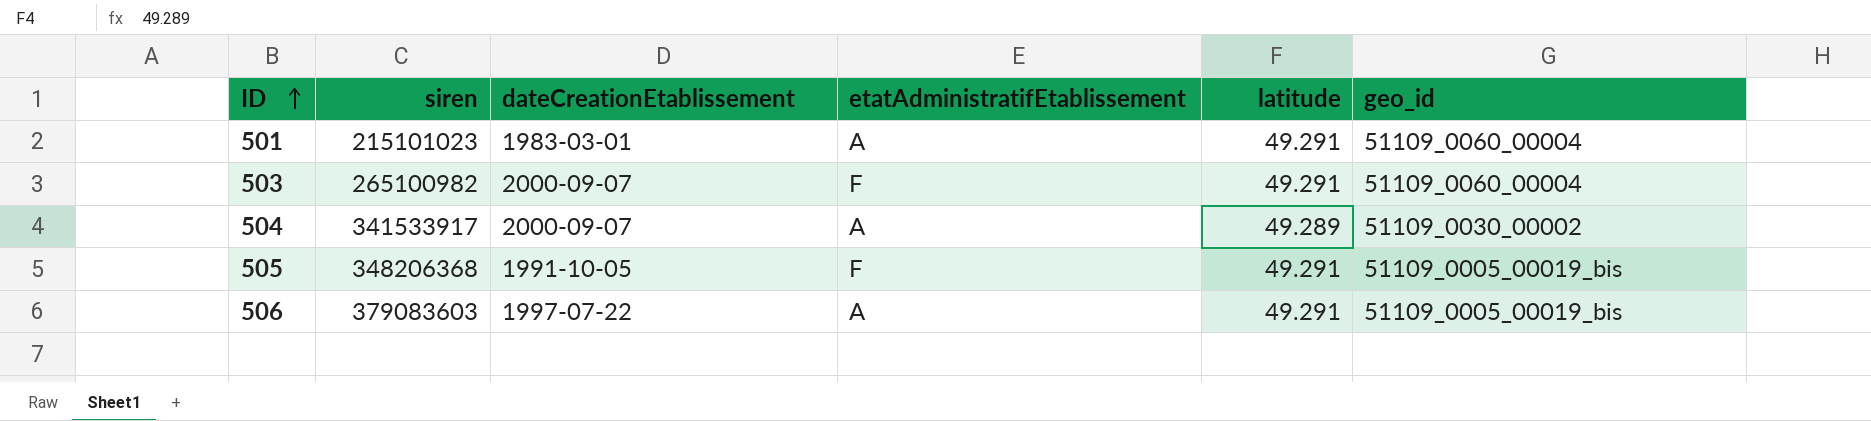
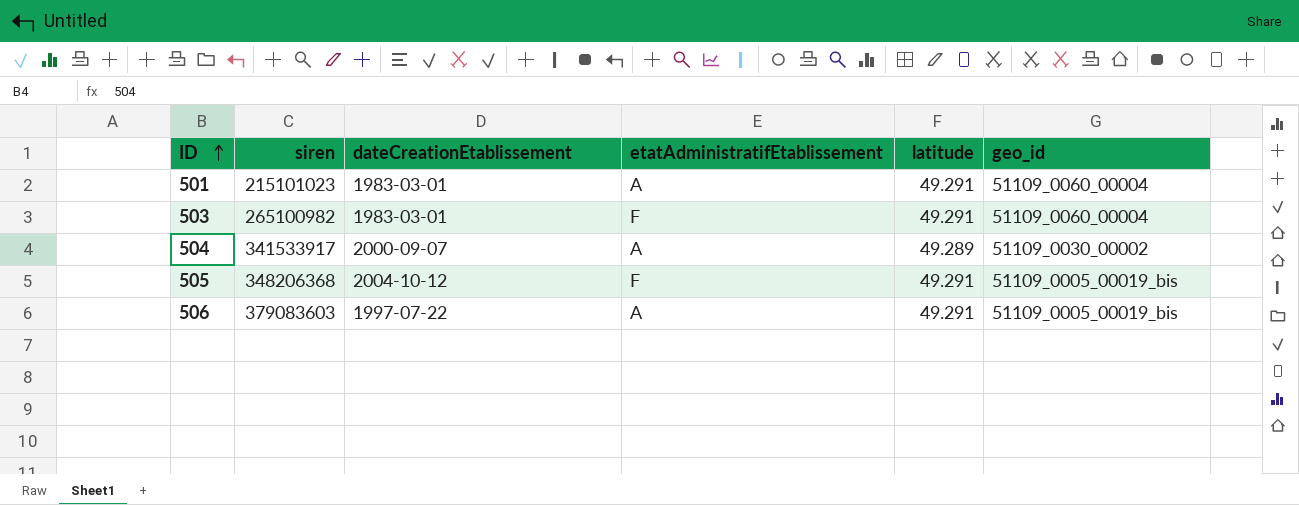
503 | dateCreationEtablissement: 2000-09-07 -> 1983-03-01
505 | dateCreationEtablissement: 1991-10-05 -> 2004-10-12

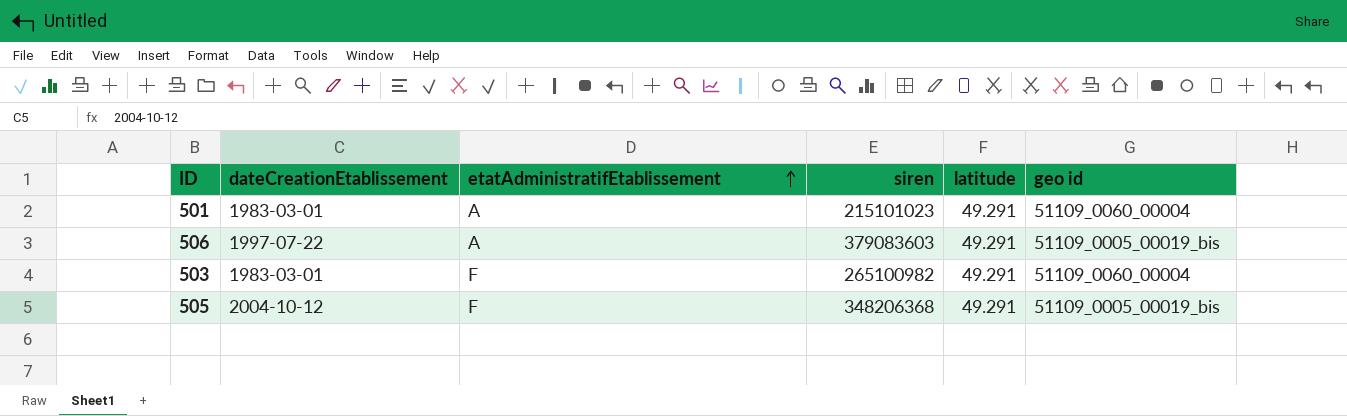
row order: ID ascending -> etatAdministratifEtablissement ascending
column siren | position: 2 -> 4
column name: geo_id -> geo id
row 504: 341533917 | 2000-09-07 | A | 49.289 | 51109_0030_00002 -> none

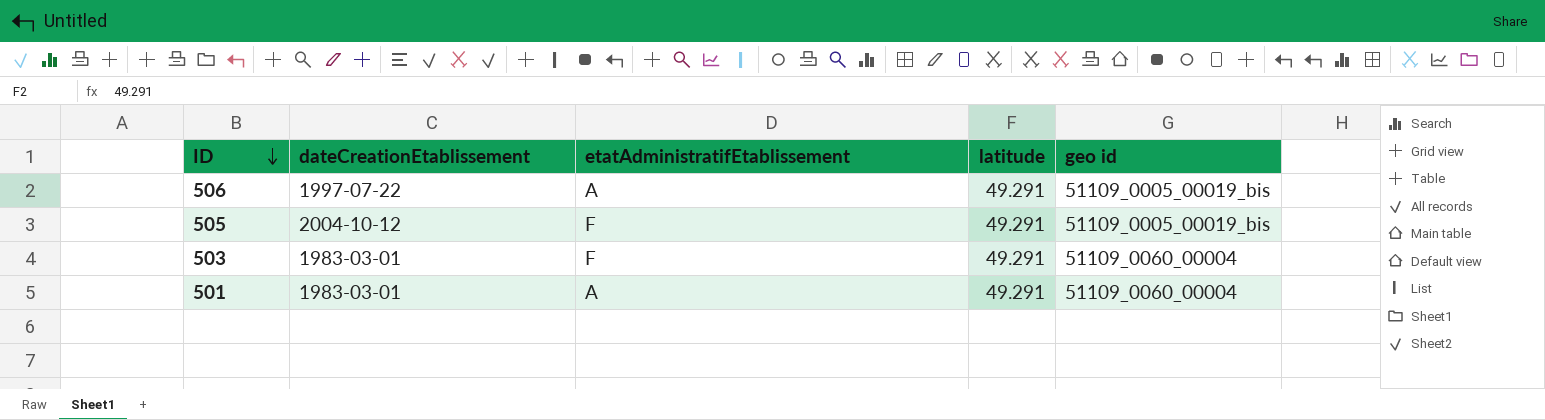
row order: etatAdministratifEtablissement ascending -> ID descending
column siren | position: 4 -> none

